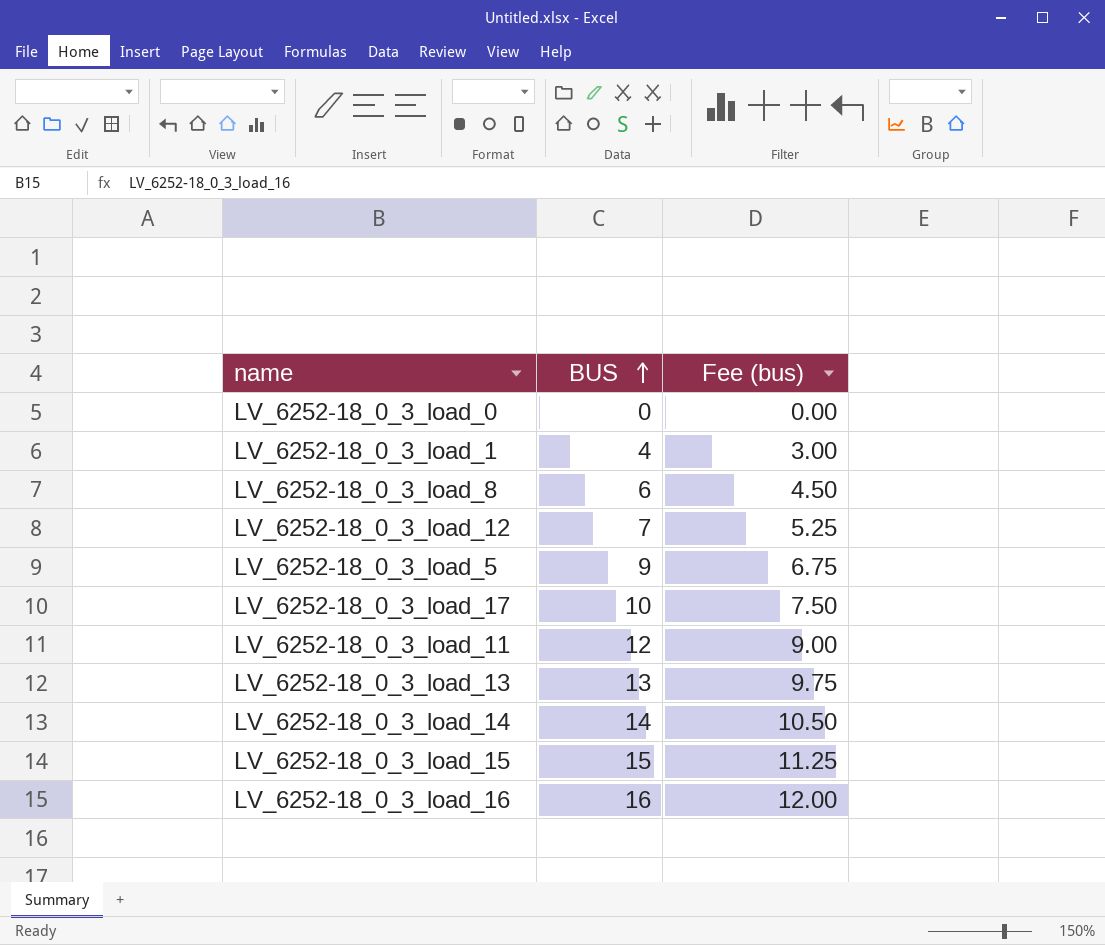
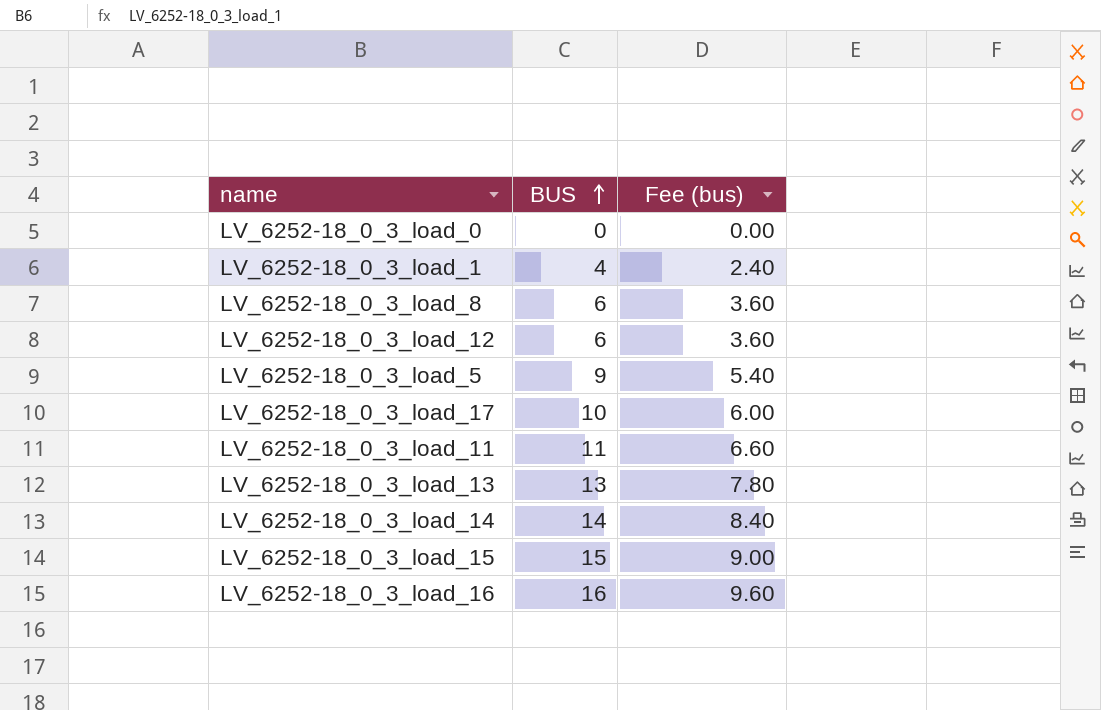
column Fee (bus) | formula: [BUS] * 0.75 -> [BUS] * 0.6
LV_6252-18_0_3_load_12 | BUS: 7 -> 6
LV_6252-18_0_3_load_11 | BUS: 12 -> 11

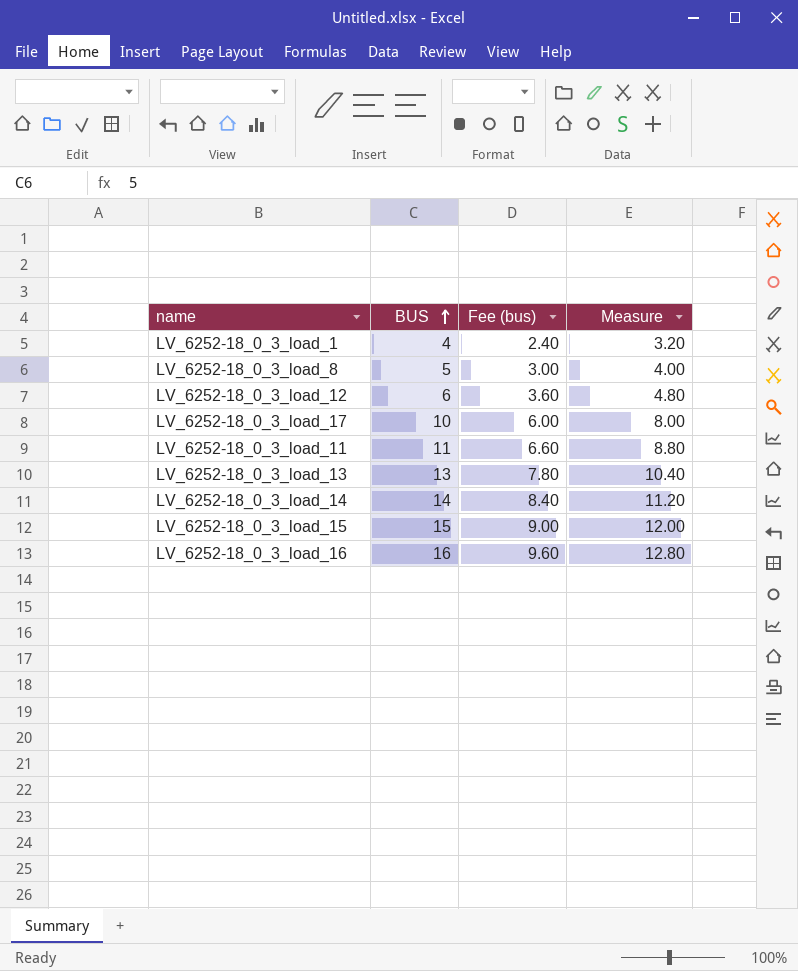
column Measure | formula: none -> [BUS] * 0.8
row LV_6252-18_0_3_load_0: 0 | 0.00 -> none
row LV_6252-18_0_3_load_5: 9 | 5.40 -> none
LV_6252-18_0_3_load_8 | BUS: 6 -> 5
LV_6252-18_0_3_load_8 | Fee (bus): 3.60 -> 3.00

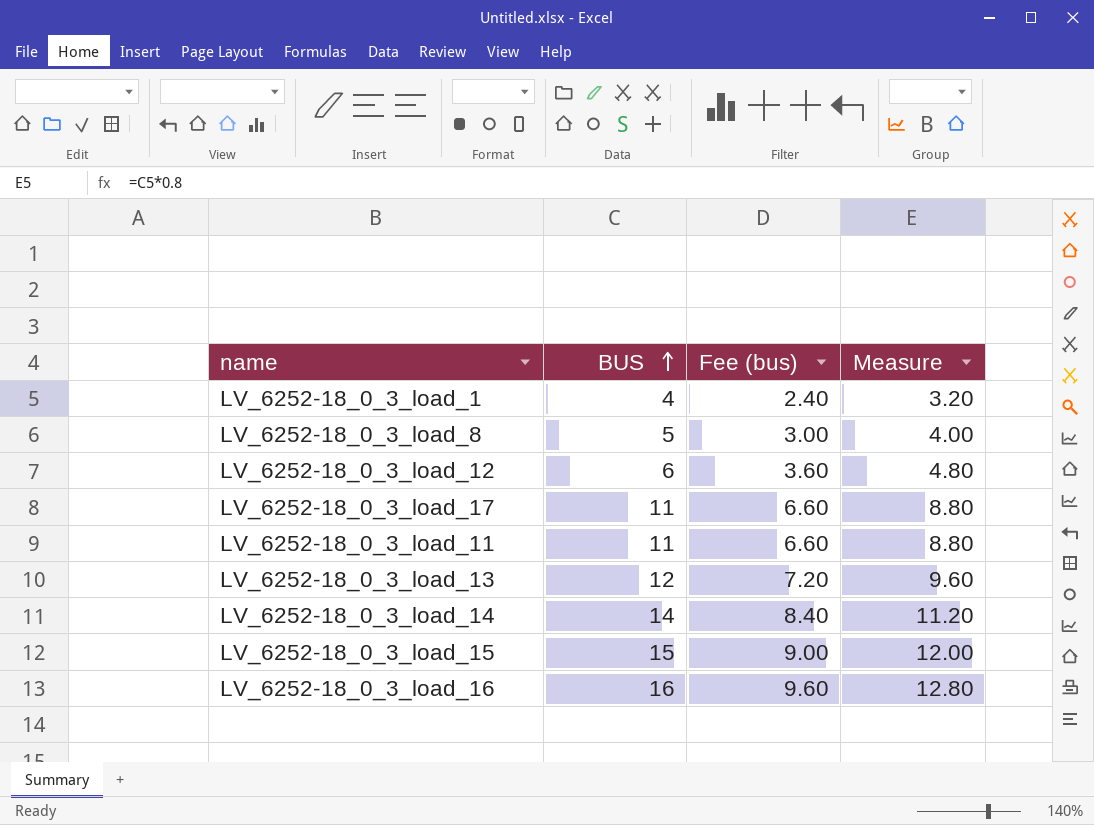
LV_6252-18_0_3_load_17 | BUS: 10 -> 11
LV_6252-18_0_3_load_17 | Fee (bus): 6.00 -> 6.60
LV_6252-18_0_3_load_17 | Measure: 8.00 -> 8.80
LV_6252-18_0_3_load_13 | BUS: 13 -> 12
LV_6252-18_0_3_load_13 | Fee (bus): 7.80 -> 7.20
LV_6252-18_0_3_load_13 | Measure: 10.40 -> 9.60

